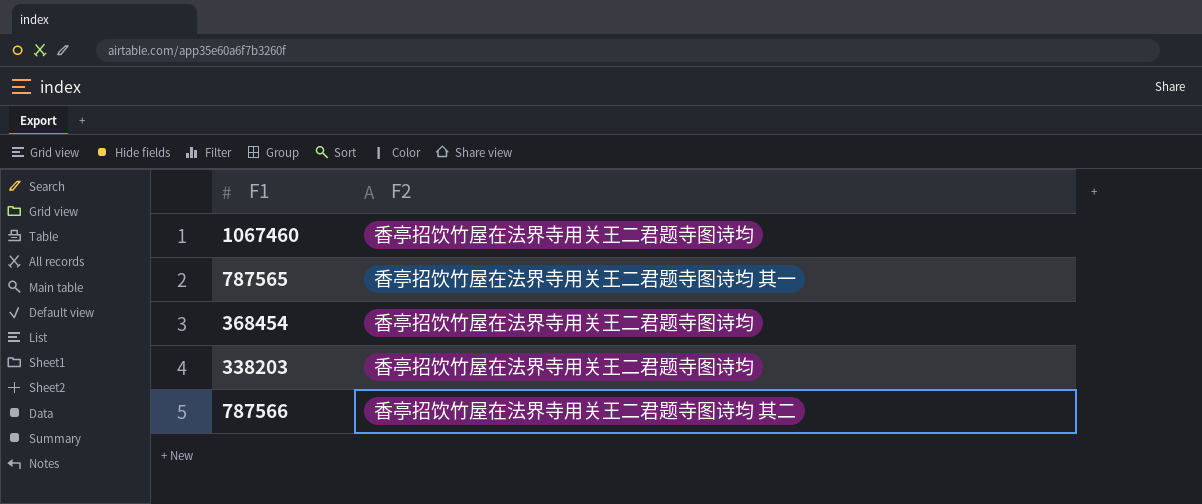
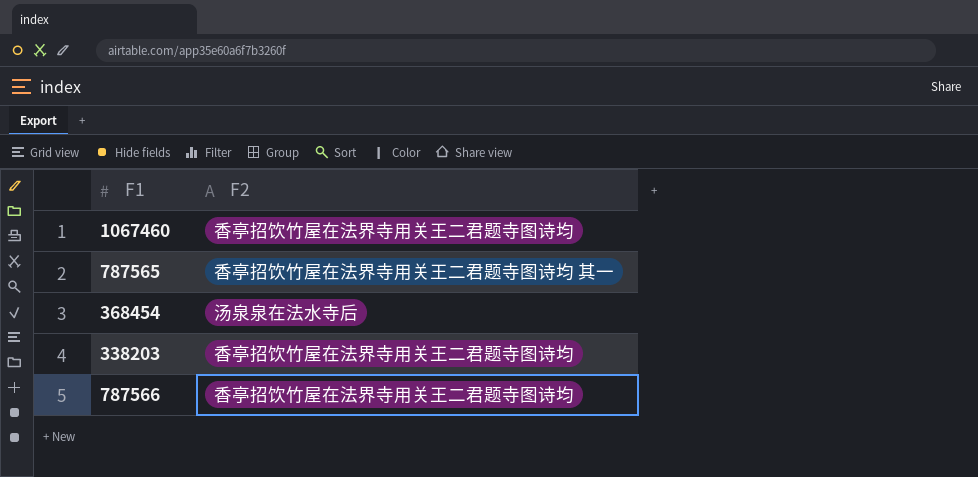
368454 | F2: 香亭招饮竹屋在法界寺用关王二君题寺图诗均 -> 汤泉泉在法水寺后
787566 | F2: 香亭招饮竹屋在法界寺用关王二君题寺图诗均 其二 -> 香亭招饮竹屋在法界寺用关王二君题寺图诗均

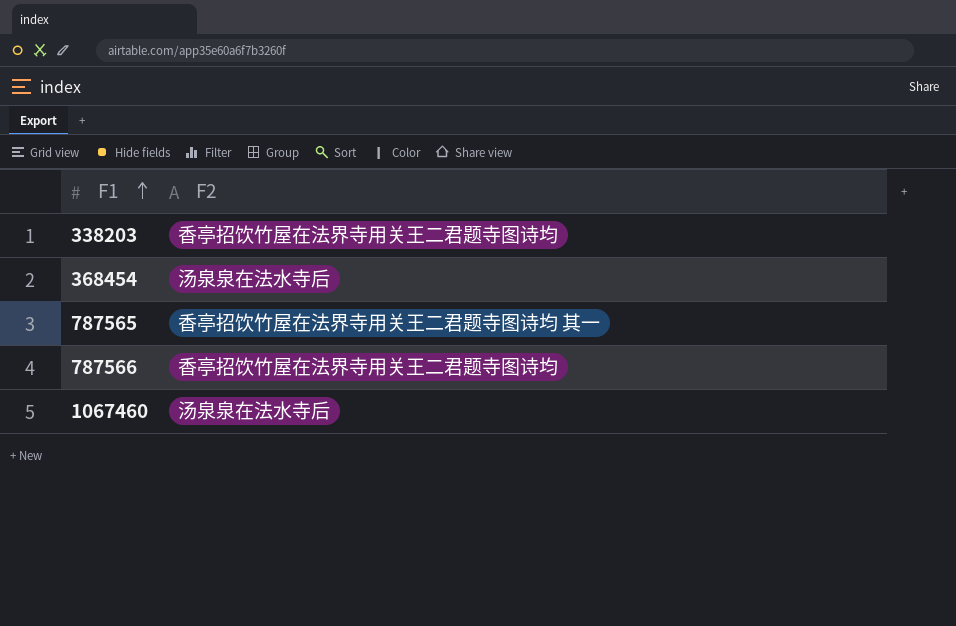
row order: none -> F1 ascending
1067460 | F2: 香亭招饮竹屋在法界寺用关王二君题寺图诗均 -> 汤泉泉在法水寺后

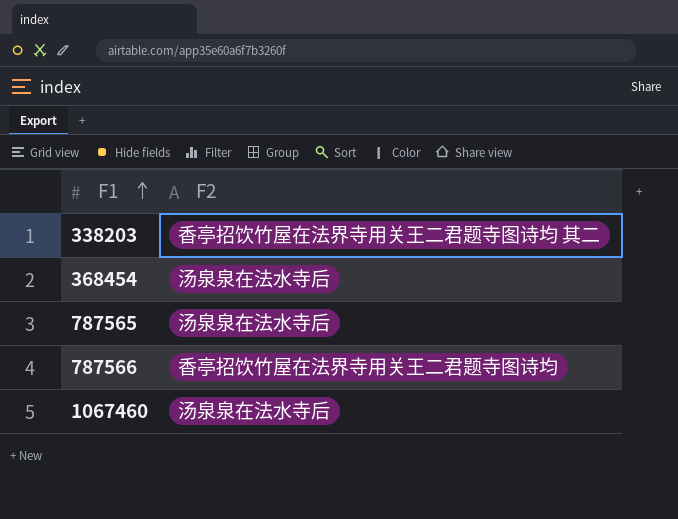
338203 | F2: 香亭招饮竹屋在法界寺用关王二君题寺图诗均 -> 香亭招饮竹屋在法界寺用关王二君题寺图诗均 其二
787565 | F2: 香亭招饮竹屋在法界寺用关王二君题寺图诗均 其一 -> 汤泉泉在法水寺后

